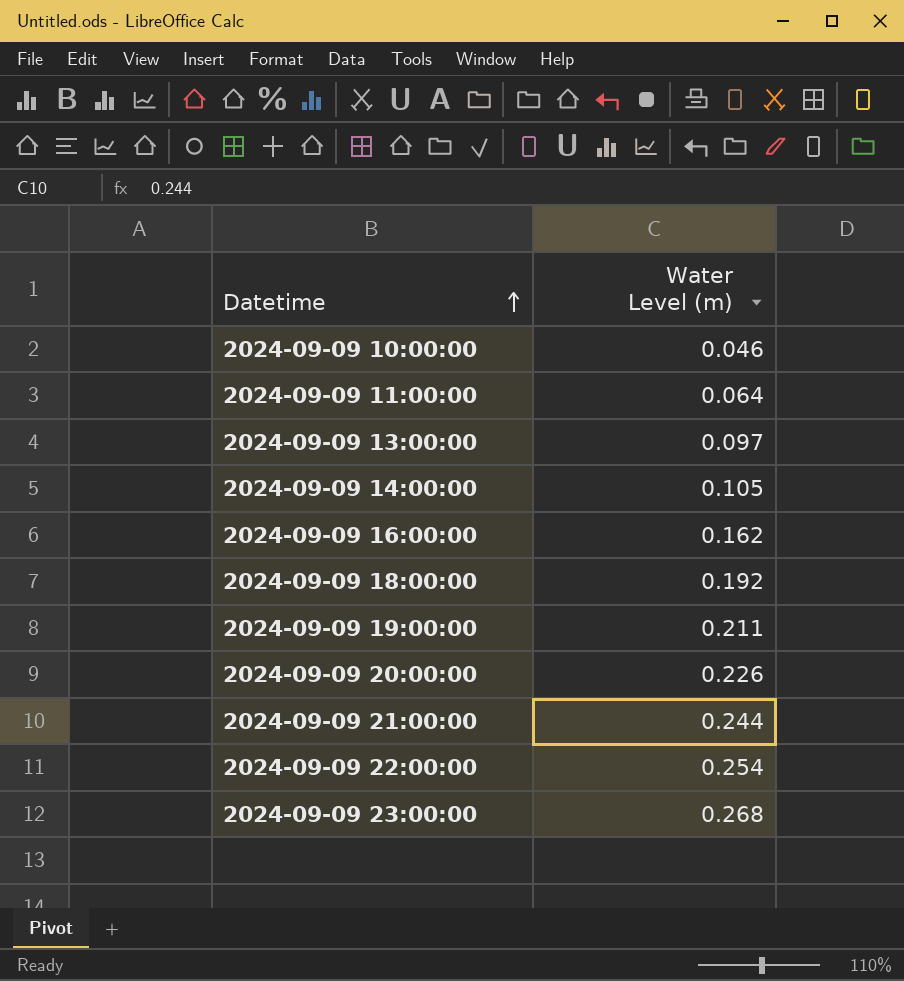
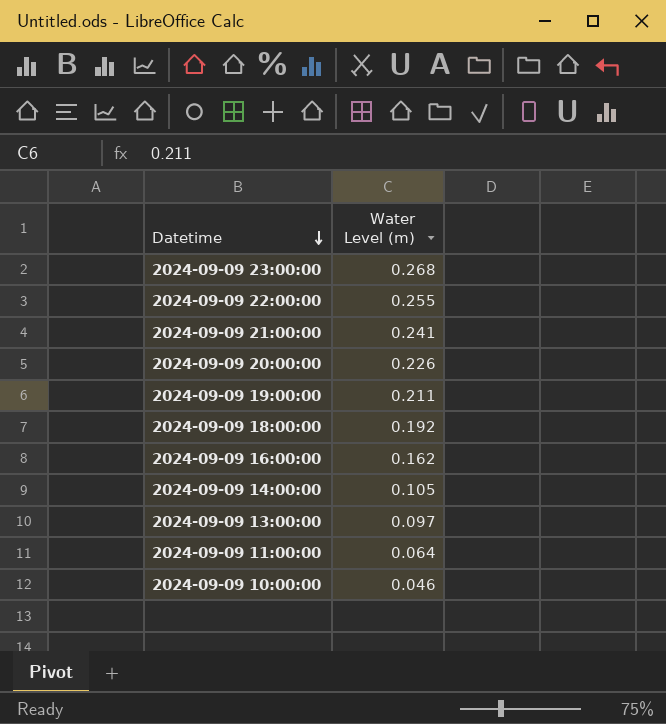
row order: Datetime ascending -> Datetime descending
2024-09-09 22:00:00 | Water Level (m): 0.254 -> 0.255
2024-09-09 21:00:00 | Water Level (m): 0.244 -> 0.241

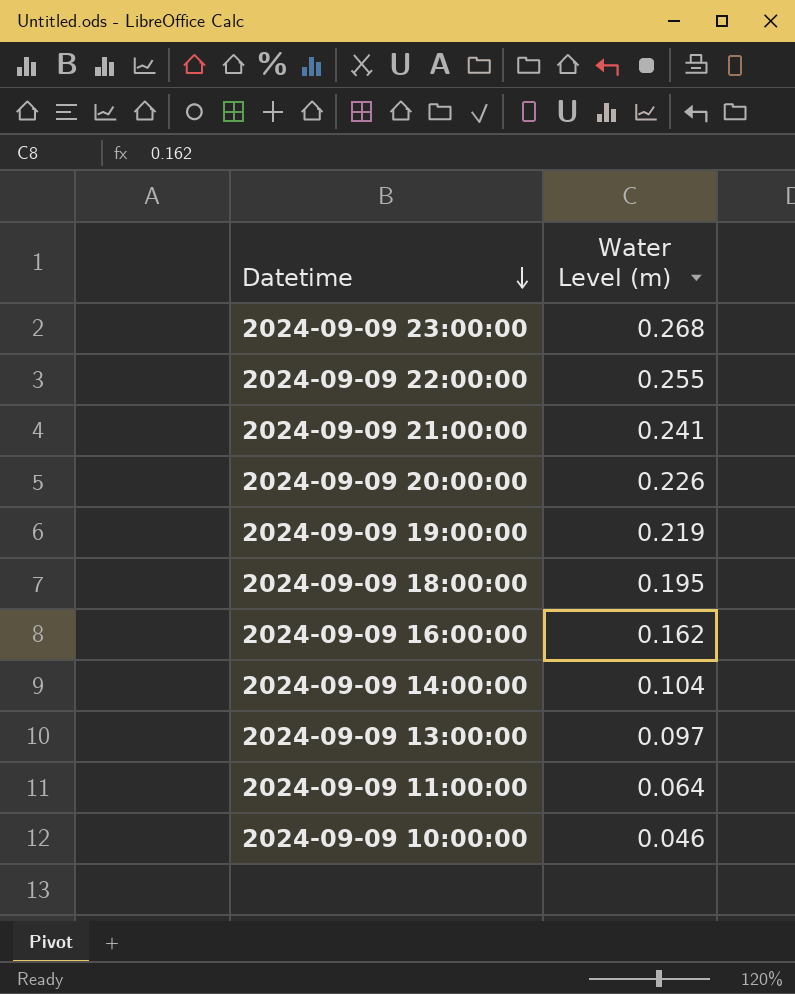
2024-09-09 19:00:00 | Water Level (m): 0.211 -> 0.219
2024-09-09 18:00:00 | Water Level (m): 0.192 -> 0.195
2024-09-09 14:00:00 | Water Level (m): 0.105 -> 0.104

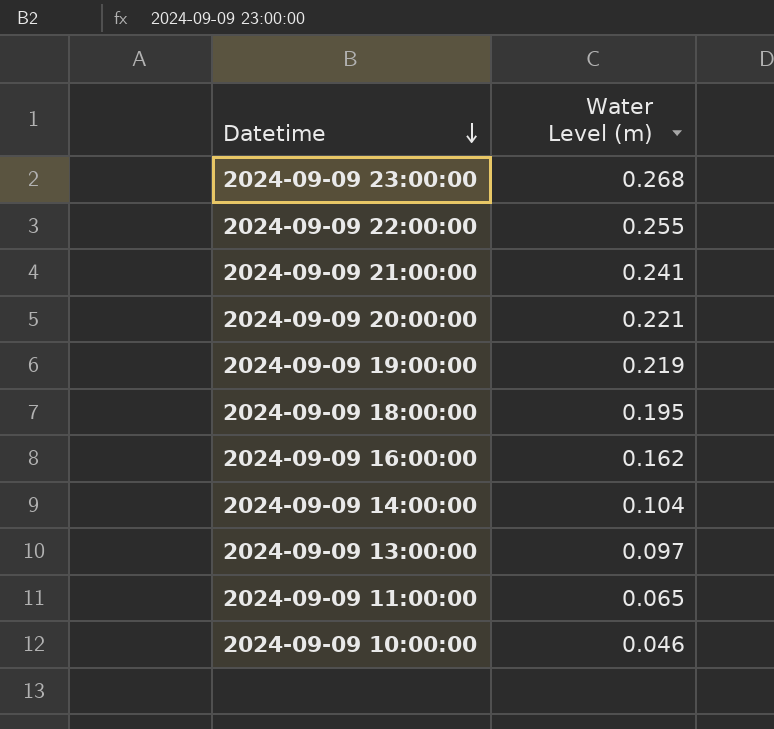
2024-09-09 20:00:00 | Water Level (m): 0.226 -> 0.221
2024-09-09 11:00:00 | Water Level (m): 0.064 -> 0.065

